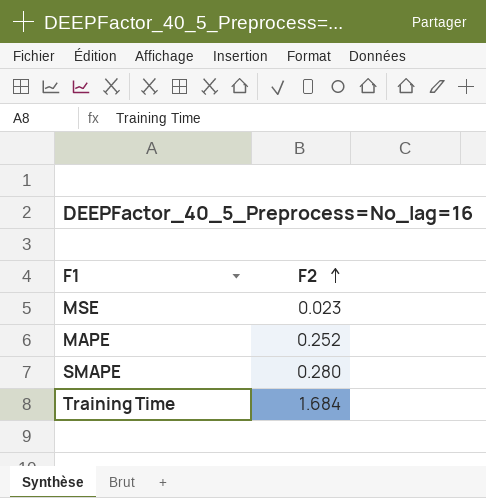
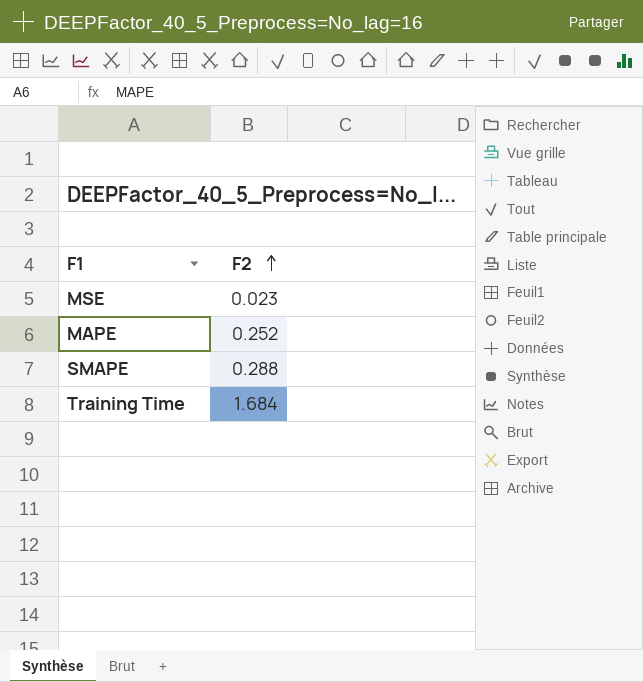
SMAPE | F2: 0.280 -> 0.288

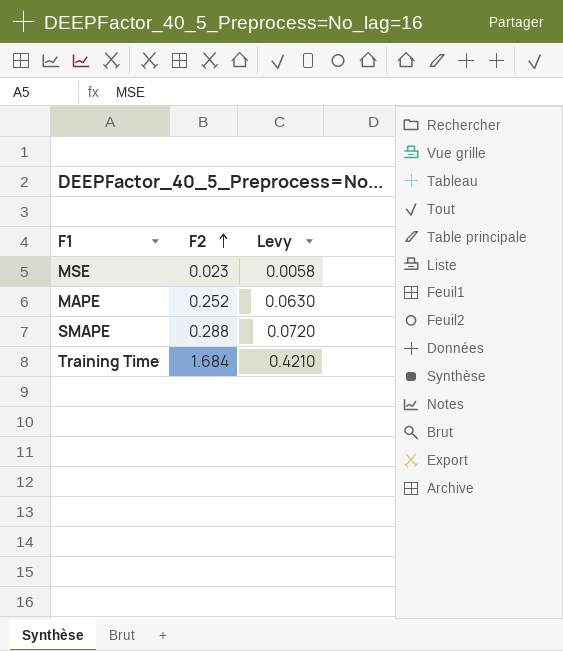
column Levy | formula: none -> [F2] * 0.25

